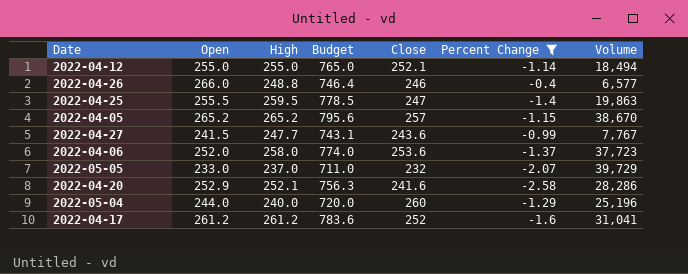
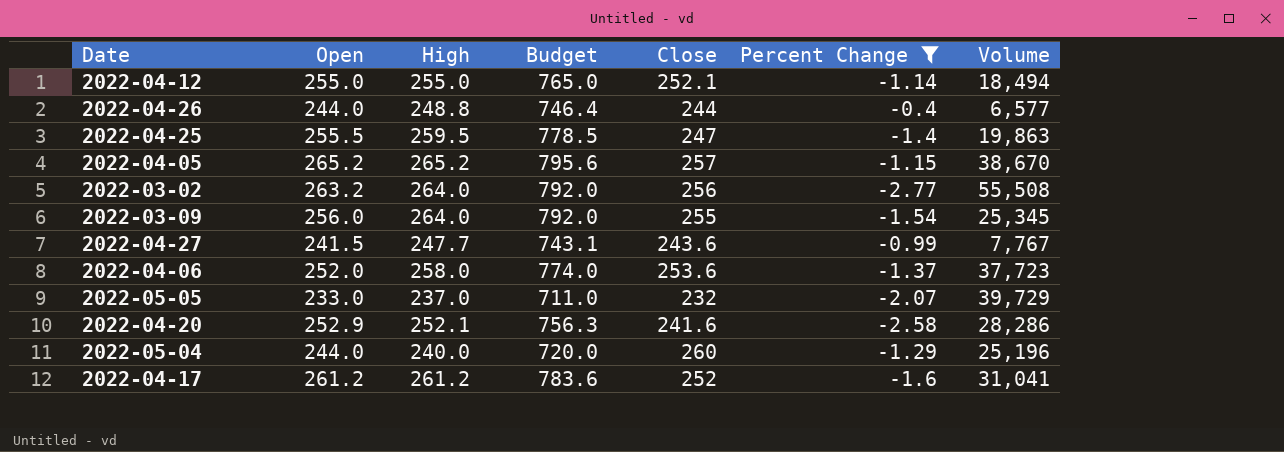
2022-04-26 | Open: 266.0 -> 244.0
2022-04-26 | Close: 246 -> 244
row 2022-03-02: none -> 263.2 | 264.0 | 792.0 | 256 | -2.77 | 55,508
row 2022-03-09: none -> 256.0 | 264.0 | 792.0 | 255 | -1.54 | 25,345

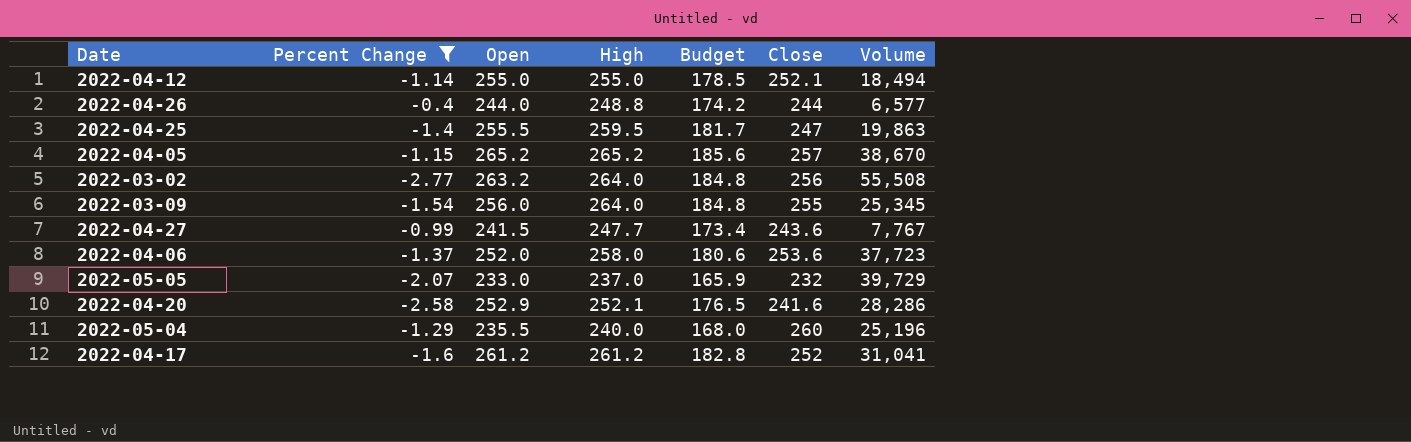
column Percent Change | position: 6 -> 2
column Budget | formula: [High] * 3 -> [High] * 0.7
2022-05-04 | Open: 244.0 -> 235.5

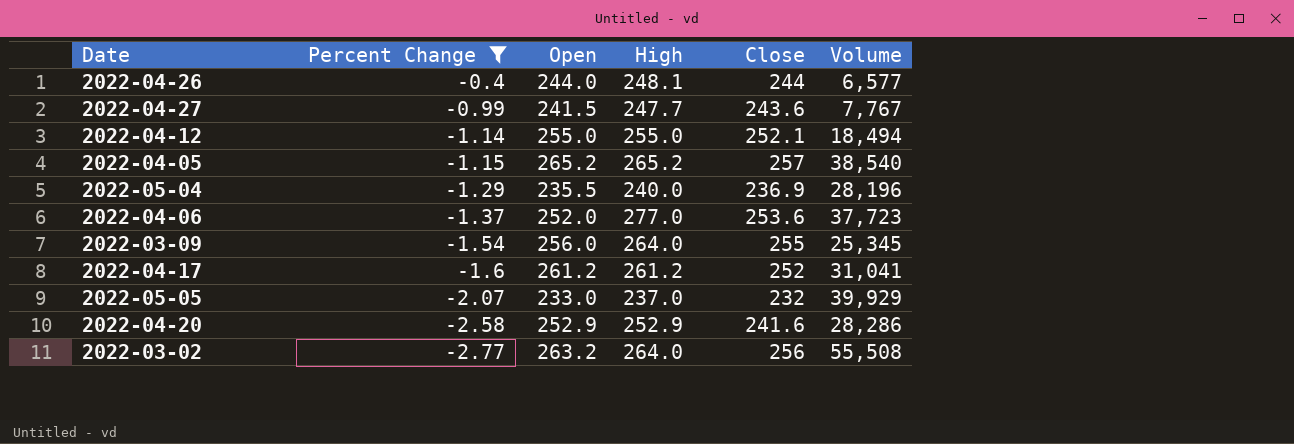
row order: none -> Percent Change descending
column Budget | formula: [High] * 0.7 -> none
row 2022-04-25: -1.4 | 255.5 | 259.5 | 181.7 | 247 | 19,863 -> none
2022-04-26 | High: 248.8 -> 248.1
2022-04-05 | Volume: 38,670 -> 38,540
2022-05-04 | Close: 260 -> 236.9
2022-05-04 | Volume: 25,196 -> 28,196
2022-04-06 | High: 258.0 -> 277.0
2022-05-05 | Volume: 39,729 -> 39,929
2022-04-20 | High: 252.1 -> 252.9

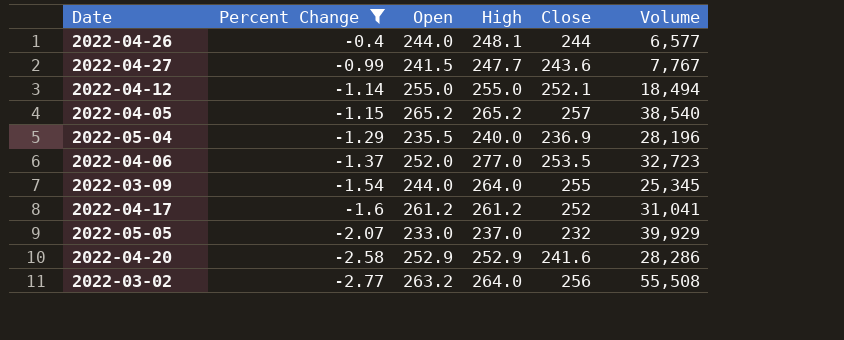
2022-04-06 | Close: 253.6 -> 253.5
2022-04-06 | Volume: 37,723 -> 32,723
2022-03-09 | Open: 256.0 -> 244.0

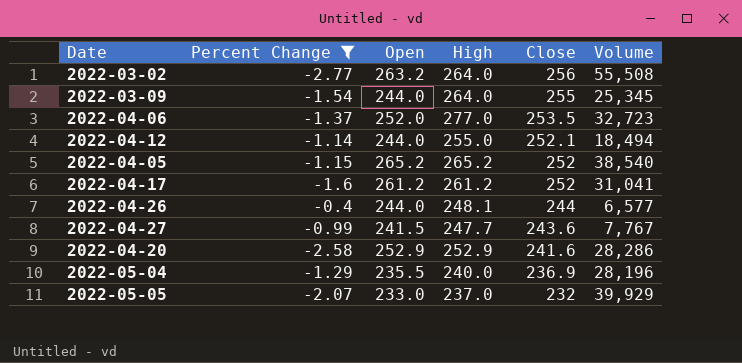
row order: Percent Change descending -> Close descending
2022-04-12 | Open: 255.0 -> 244.0
2022-04-05 | Close: 257 -> 252

